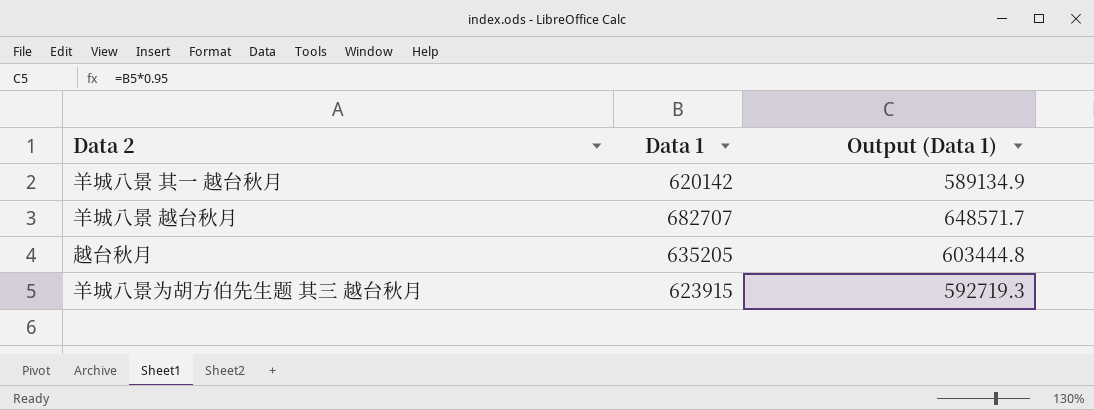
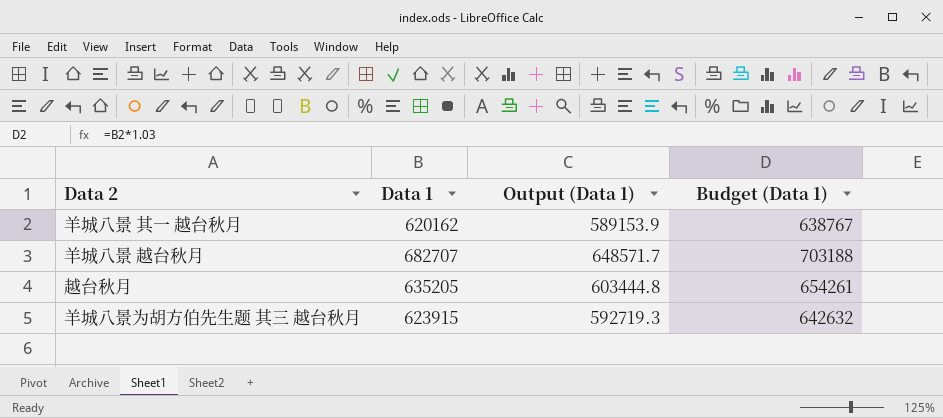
column Budget (Data 1) | formula: none -> [Data 1] * 1.03
羊城八景 其一 越台秋月 | Data 1: 620142 -> 620162
羊城八景 其一 越台秋月 | Output (Data 1): 589134.9 -> 589153.9

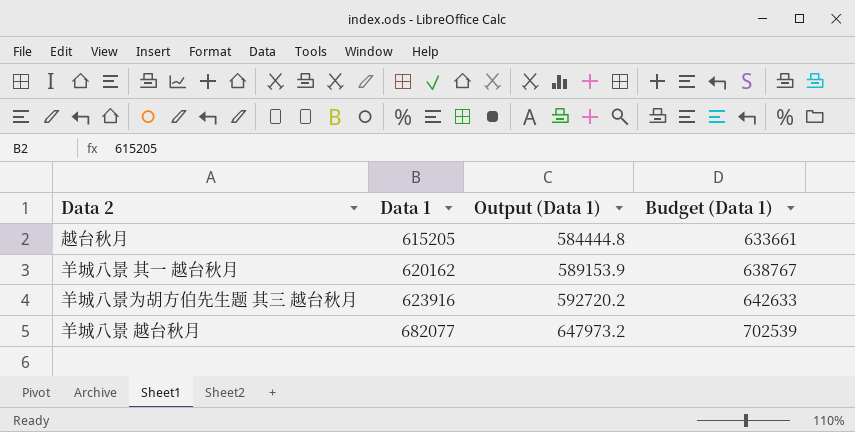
row order: none -> Data 1 ascending
越台秋月 | Data 1: 635205 -> 615205
越台秋月 | Output (Data 1): 603444.8 -> 584444.8
越台秋月 | Budget (Data 1): 654261 -> 633661
羊城八景为胡方伯先生题 其三 越台秋月 | Data 1: 623915 -> 623916
羊城八景为胡方伯先生题 其三 越台秋月 | Output (Data 1): 592719.3 -> 592720.2
羊城八景为胡方伯先生题 其三 越台秋月 | Budget (Data 1): 642632 -> 642633
羊城八景 越台秋月 | Data 1: 682707 -> 682077
羊城八景 越台秋月 | Output (Data 1): 648571.7 -> 647973.2
羊城八景 越台秋月 | Budget (Data 1): 703188 -> 702539

